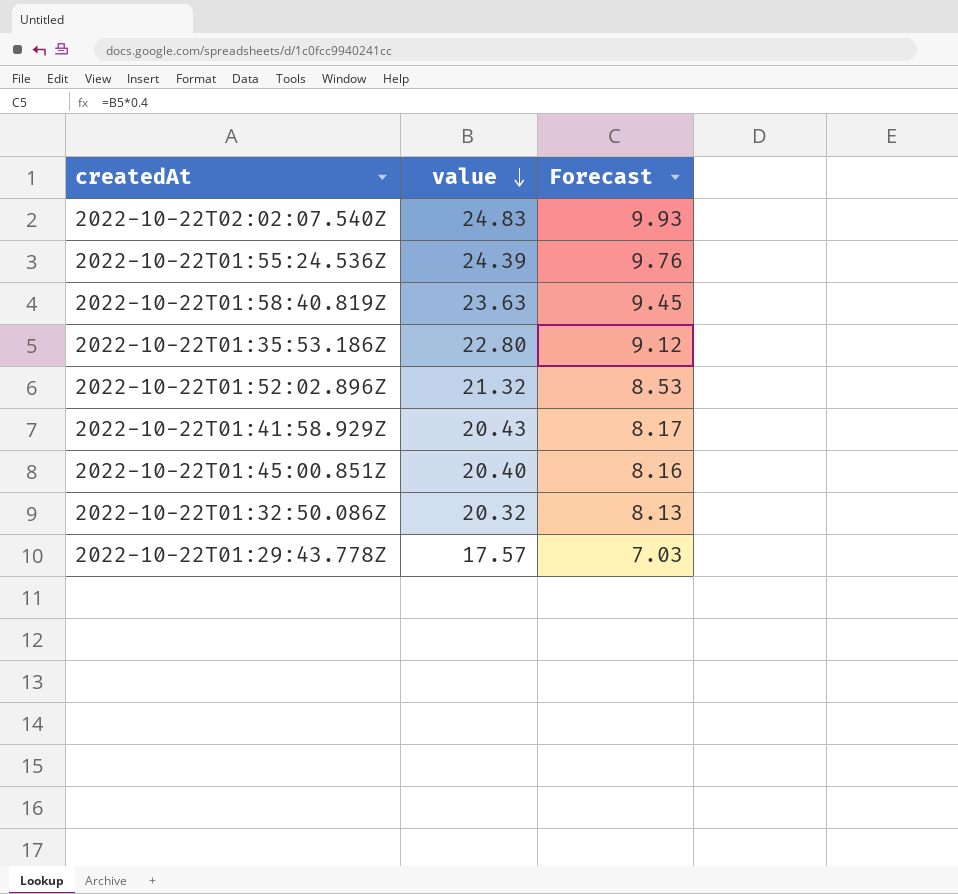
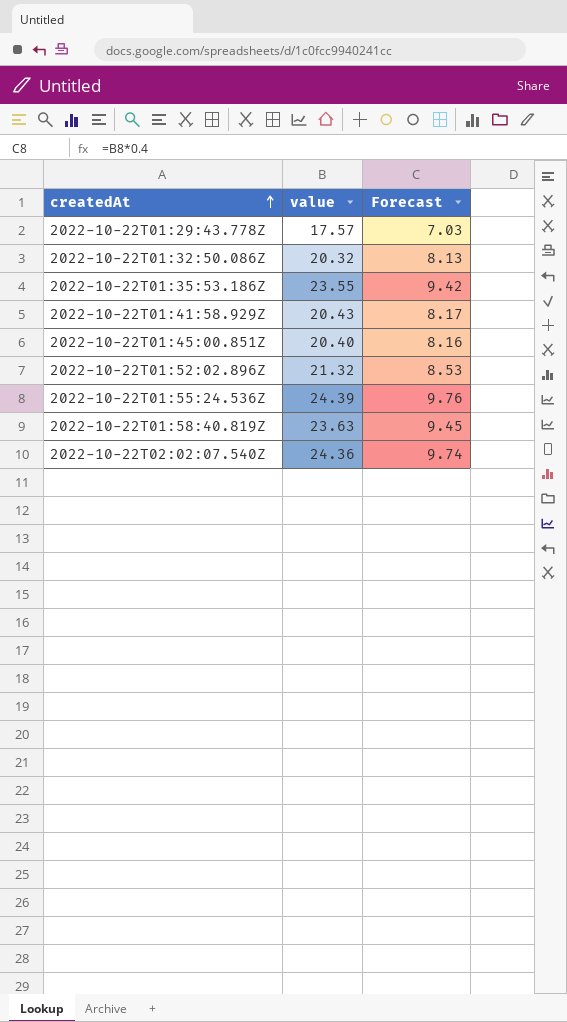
row order: value descending -> createdAt ascending
2022-10-22T01:35:53.186Z | value: 22.80 -> 23.55
2022-10-22T01:35:53.186Z | Forecast: 9.12 -> 9.42
2022-10-22T02:02:07.540Z | value: 24.83 -> 24.36
2022-10-22T02:02:07.540Z | Forecast: 9.93 -> 9.74

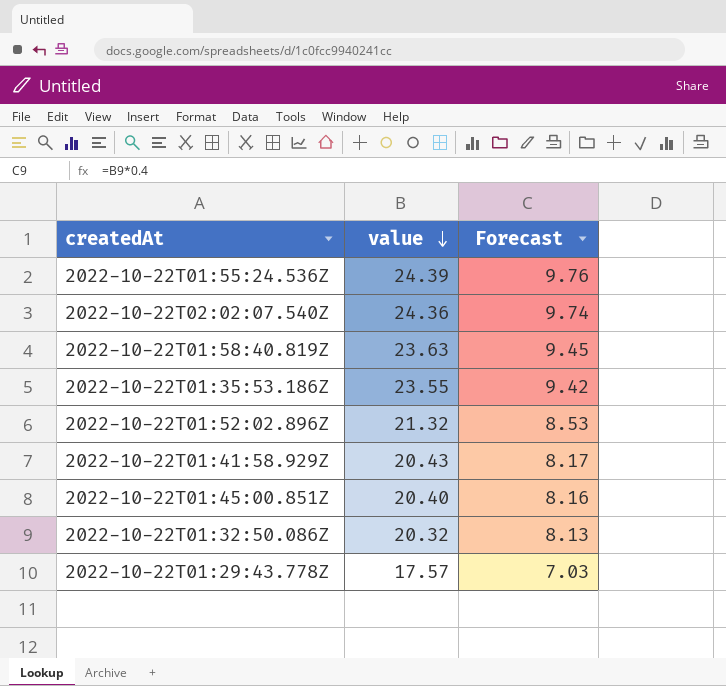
row order: createdAt ascending -> value descending

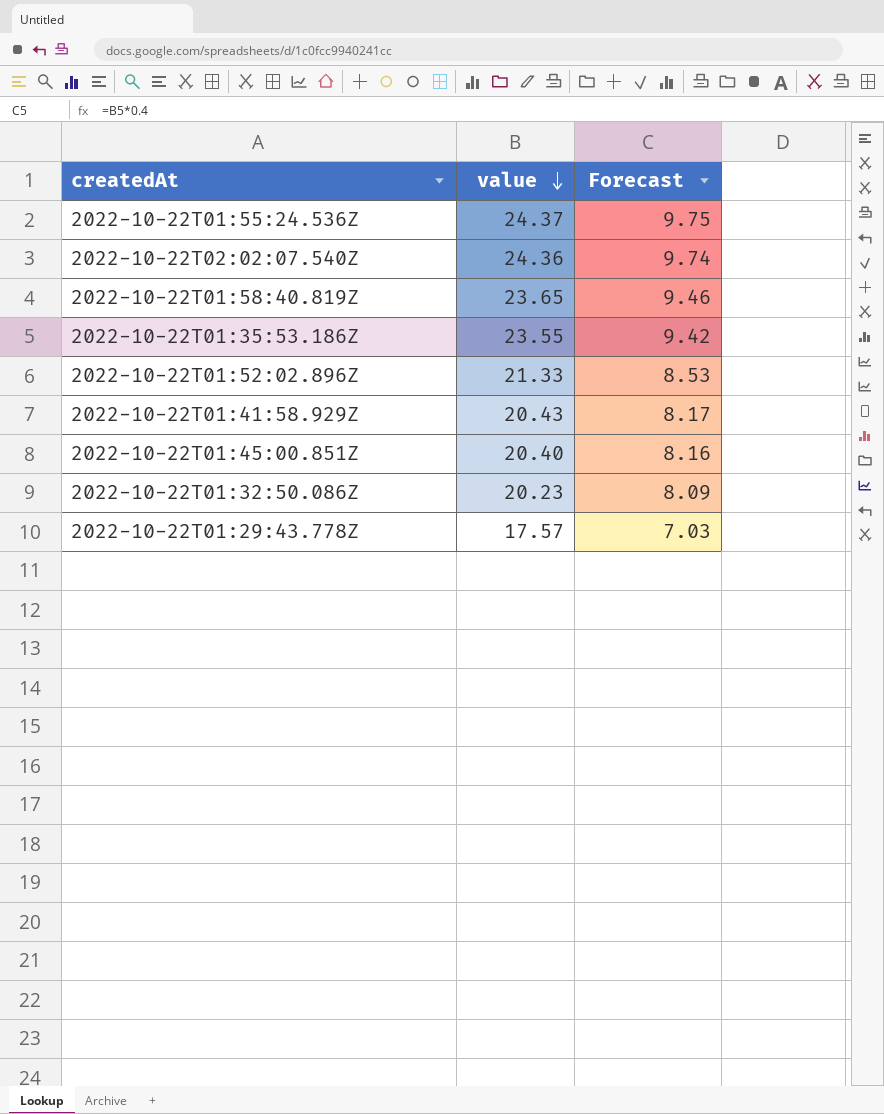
2022-10-22T01:55:24.536Z | value: 24.39 -> 24.37
2022-10-22T01:55:24.536Z | Forecast: 9.76 -> 9.75
2022-10-22T01:58:40.819Z | value: 23.63 -> 23.65
2022-10-22T01:58:40.819Z | Forecast: 9.45 -> 9.46
2022-10-22T01:52:02.896Z | value: 21.32 -> 21.33
2022-10-22T01:32:50.086Z | value: 20.32 -> 20.23
2022-10-22T01:32:50.086Z | Forecast: 8.13 -> 8.09

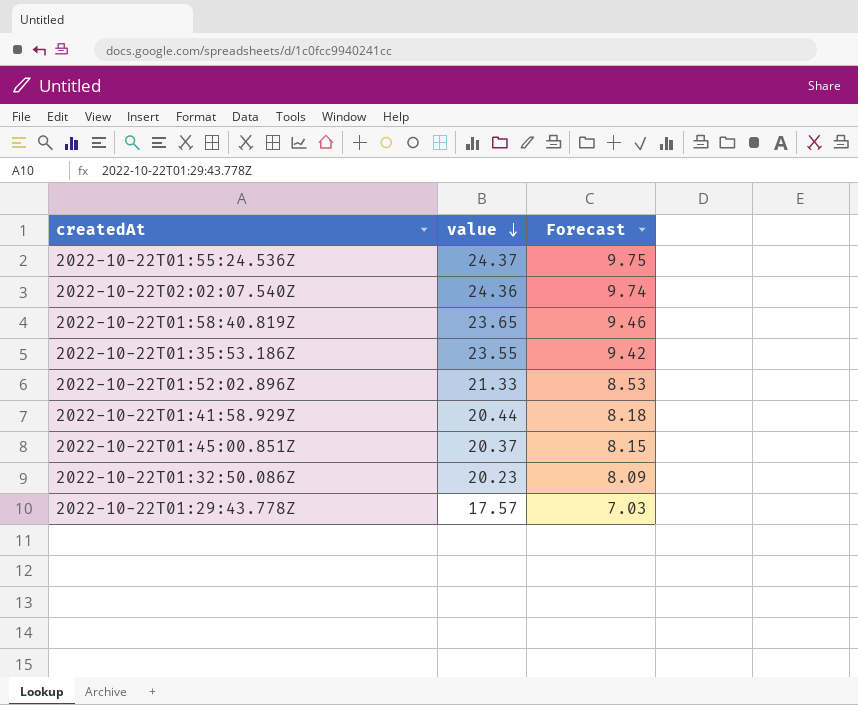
2022-10-22T01:41:58.929Z | value: 20.43 -> 20.44
2022-10-22T01:41:58.929Z | Forecast: 8.17 -> 8.18
2022-10-22T01:45:00.851Z | value: 20.40 -> 20.37
2022-10-22T01:45:00.851Z | Forecast: 8.16 -> 8.15

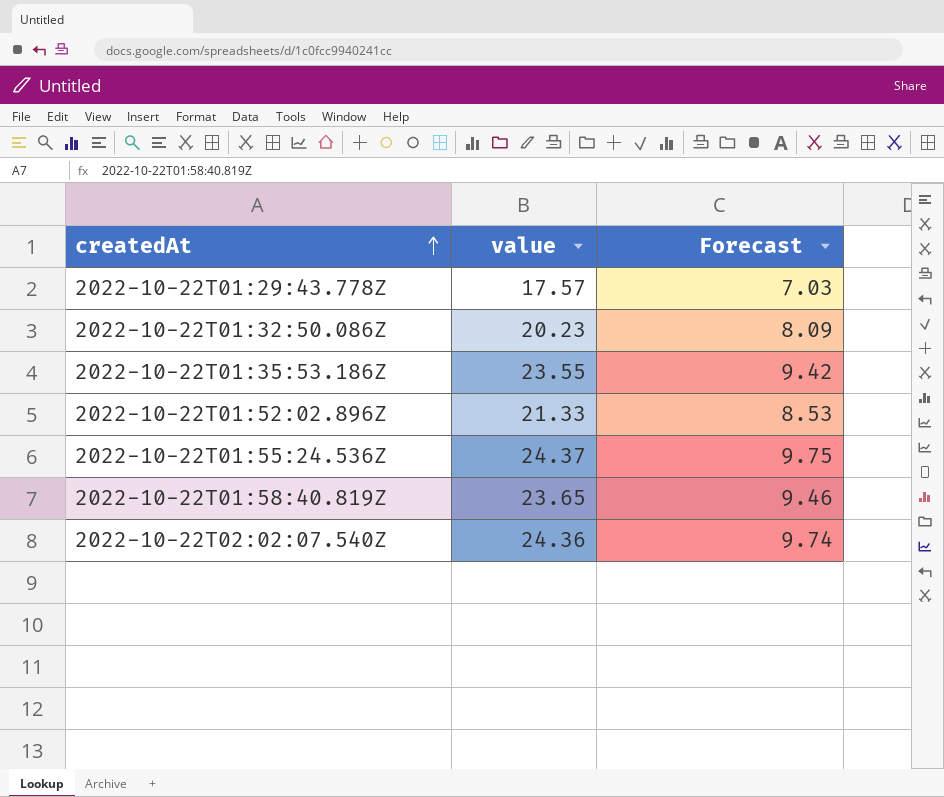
row order: value descending -> createdAt ascending
row 2022-10-22T01:41:58.929Z: 20.44 | 8.18 -> none
row 2022-10-22T01:45:00.851Z: 20.37 | 8.15 -> none

